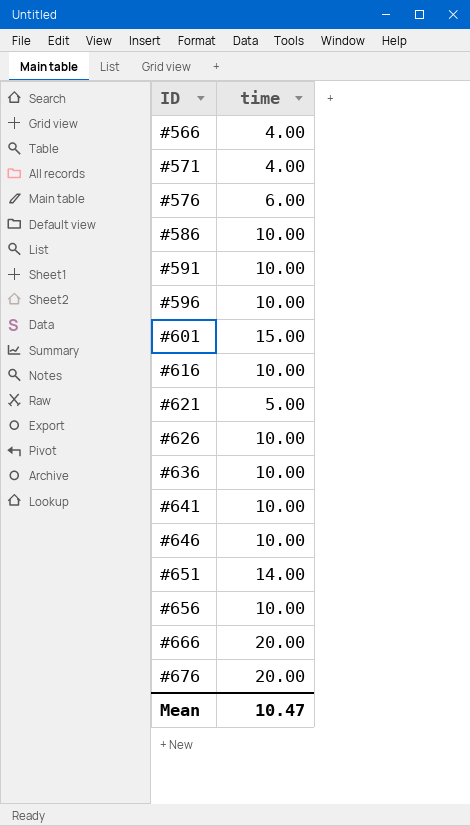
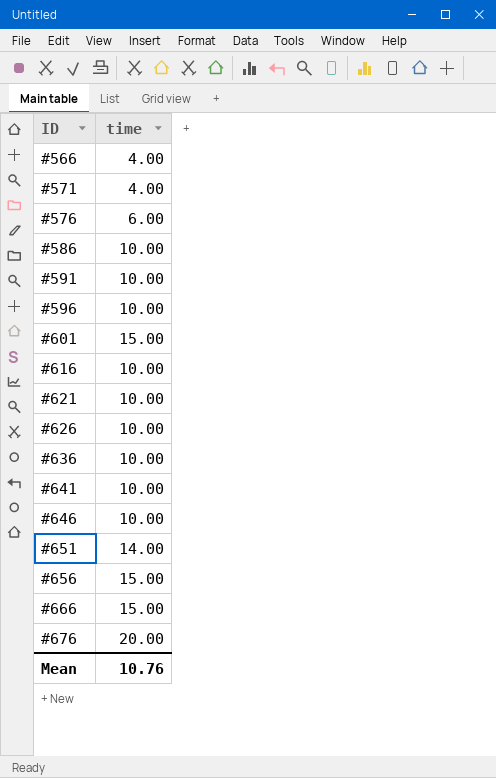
#621 | time: 5.00 -> 10.00
#656 | time: 10.00 -> 15.00
#666 | time: 20.00 -> 15.00
Mean | time: 10.47 -> 10.76

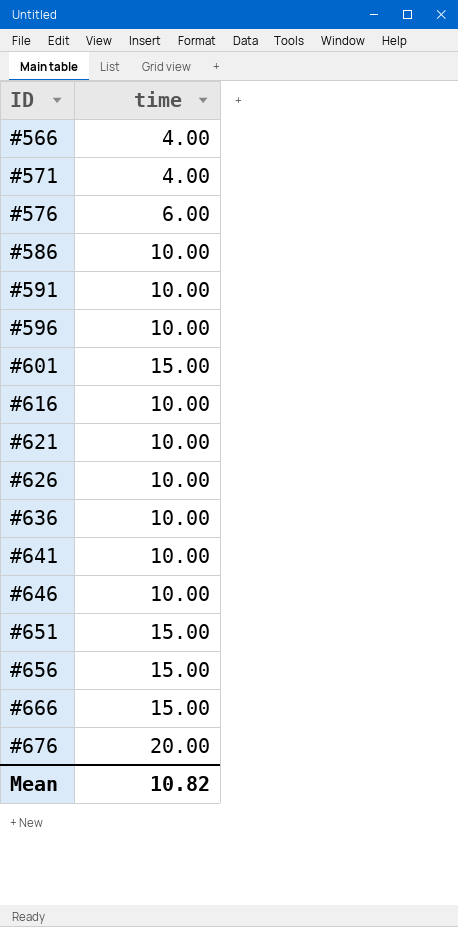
#651 | time: 14.00 -> 15.00
Mean | time: 10.76 -> 10.82

